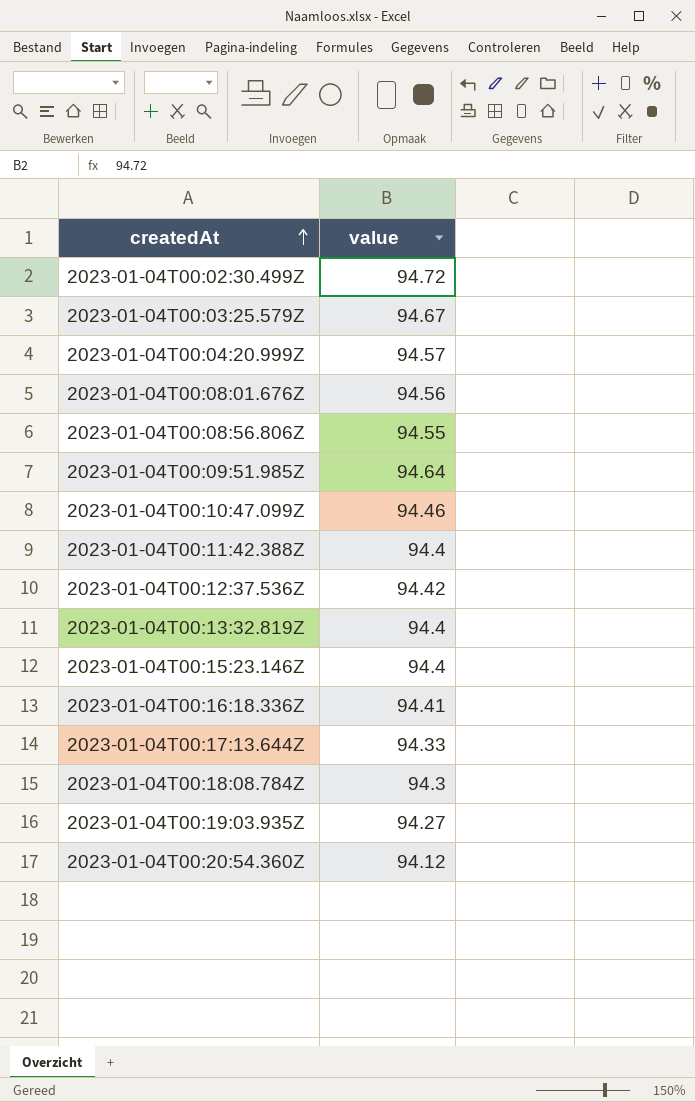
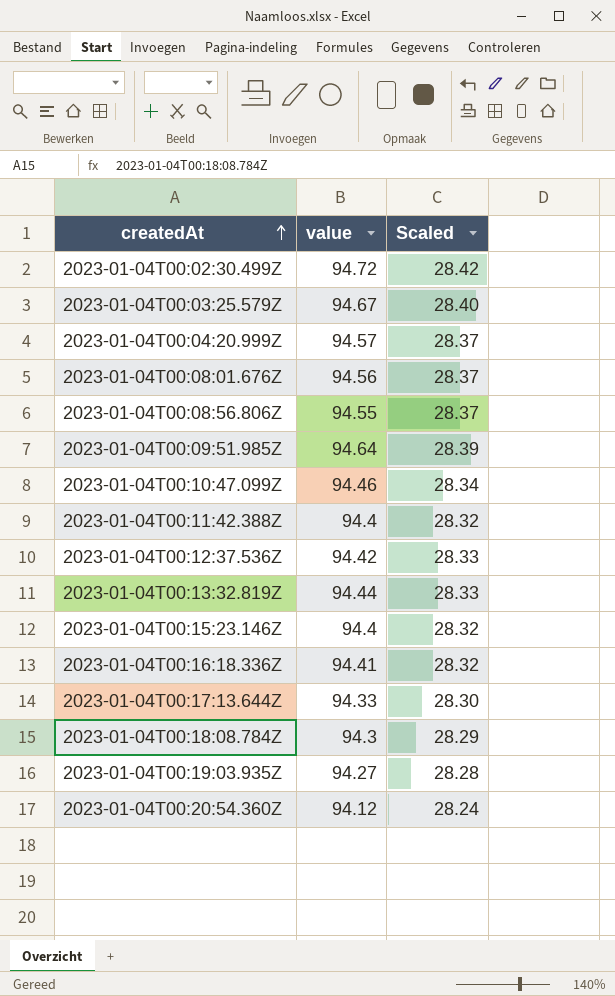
column Scaled | formula: none -> [value] * 0.3
2023-01-04T00:13:32.819Z | value: 94.4 -> 94.44

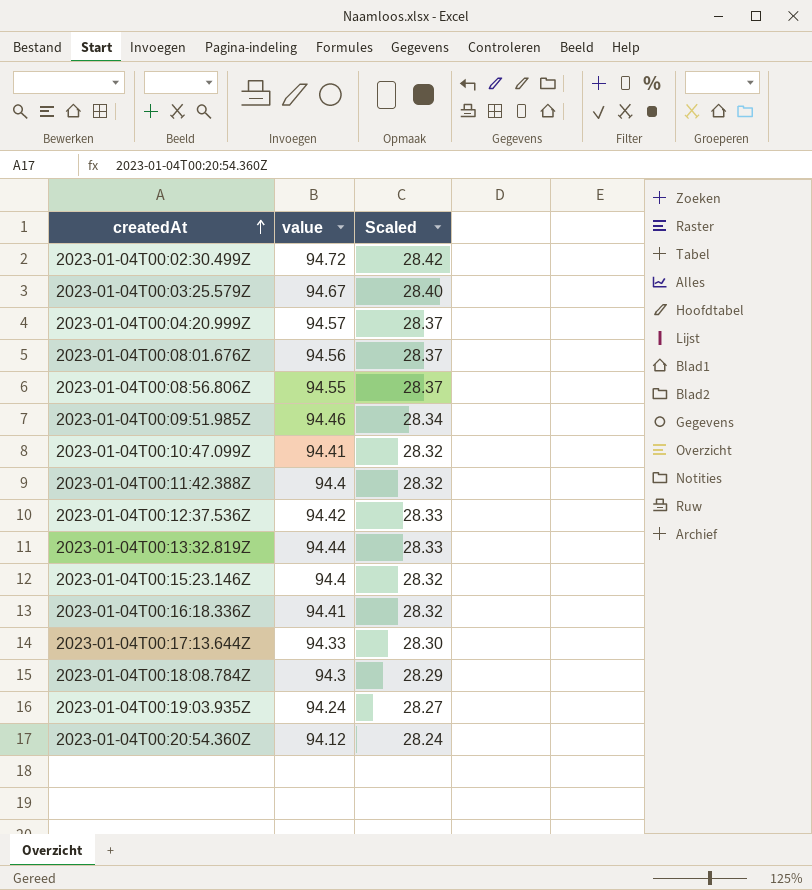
2023-01-04T00:09:51.985Z | value: 94.64 -> 94.46
2023-01-04T00:09:51.985Z | Scaled: 28.39 -> 28.34
2023-01-04T00:10:47.099Z | value: 94.46 -> 94.41
2023-01-04T00:10:47.099Z | Scaled: 28.34 -> 28.32
2023-01-04T00:19:03.935Z | value: 94.27 -> 94.24
2023-01-04T00:19:03.935Z | Scaled: 28.28 -> 28.27

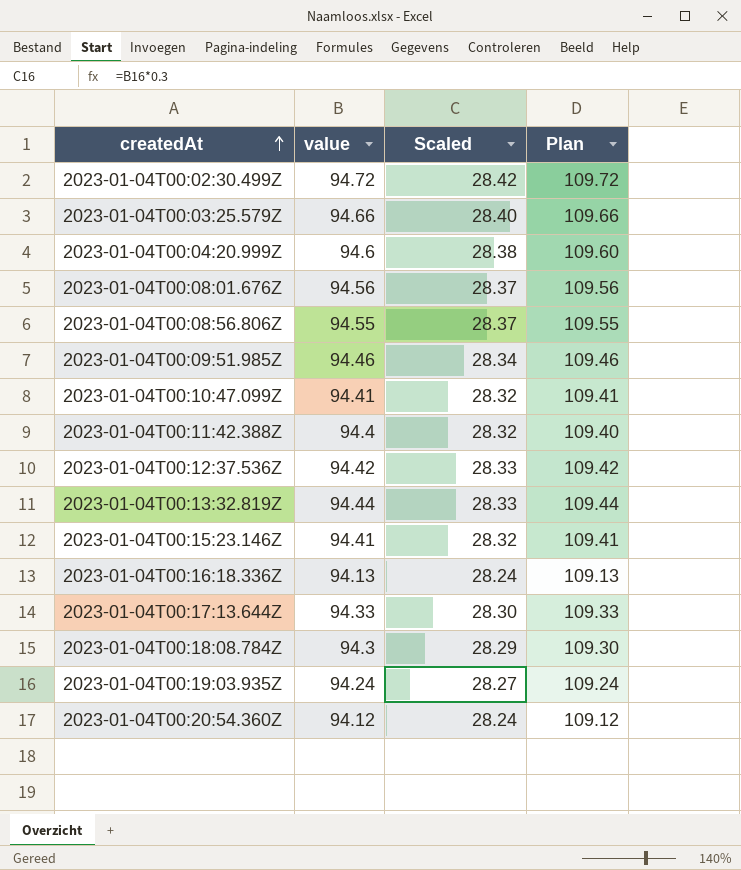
column Plan | formula: none -> [value] + 15
2023-01-04T00:03:25.579Z | value: 94.67 -> 94.66
2023-01-04T00:04:20.999Z | value: 94.57 -> 94.6
2023-01-04T00:04:20.999Z | Scaled: 28.37 -> 28.38
2023-01-04T00:15:23.146Z | value: 94.4 -> 94.41
2023-01-04T00:16:18.336Z | value: 94.41 -> 94.13
2023-01-04T00:16:18.336Z | Scaled: 28.32 -> 28.24

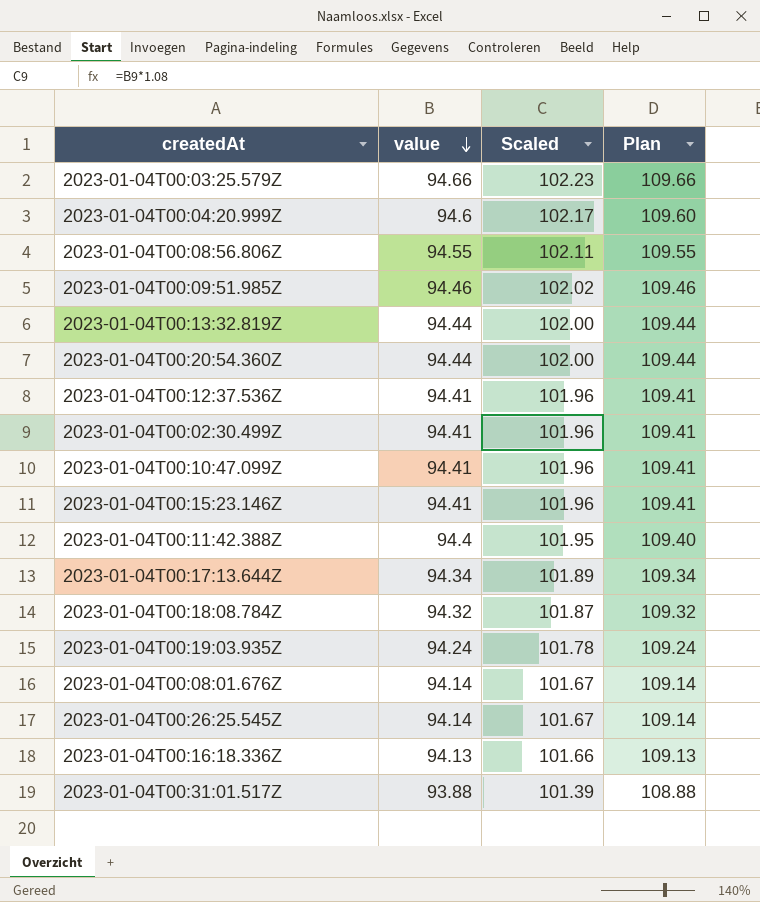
row order: createdAt ascending -> value descending
column Scaled | formula: [value] * 0.3 -> [value] * 1.08
2023-01-04T00:20:54.360Z | value: 94.12 -> 94.44
2023-01-04T00:20:54.360Z | Plan: 109.12 -> 109.44
2023-01-04T00:12:37.536Z | value: 94.42 -> 94.41
2023-01-04T00:12:37.536Z | Plan: 109.42 -> 109.41
2023-01-04T00:02:30.499Z | value: 94.72 -> 94.41
2023-01-04T00:02:30.499Z | Plan: 109.72 -> 109.41
2023-01-04T00:17:13.644Z | value: 94.33 -> 94.34
2023-01-04T00:17:13.644Z | Plan: 109.33 -> 109.34
2023-01-04T00:18:08.784Z | value: 94.3 -> 94.32
2023-01-04T00:18:08.784Z | Plan: 109.30 -> 109.32
2023-01-04T00:08:01.676Z | value: 94.56 -> 94.14
2023-01-04T00:08:01.676Z | Plan: 109.56 -> 109.14
row 2023-01-04T00:26:25.545Z: none -> 94.14 | 101.67 | 109.14
row 2023-01-04T00:31:01.517Z: none -> 93.88 | 101.39 | 108.88

